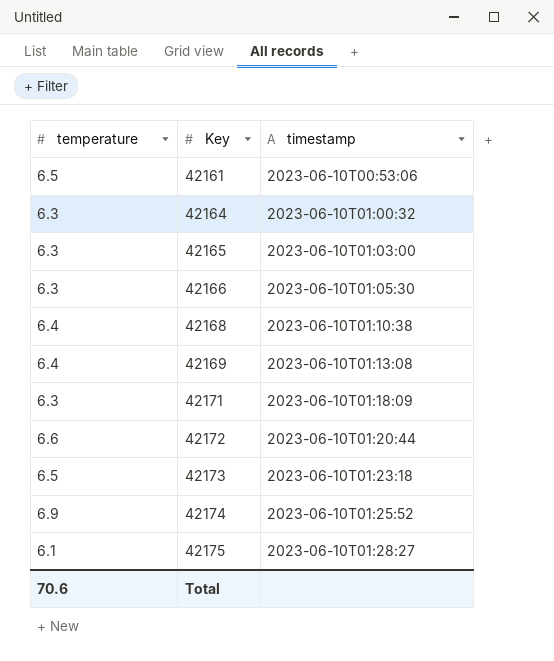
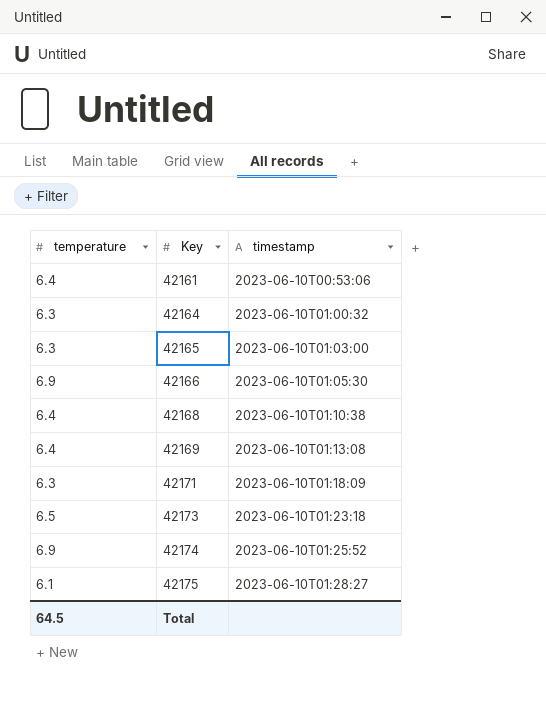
row 42172: 6.6 | 2023-06-10T01:20:44 -> none
42161 | temperature: 6.5 -> 6.4
42166 | temperature: 6.3 -> 6.9
Total | temperature: 70.6 -> 64.5

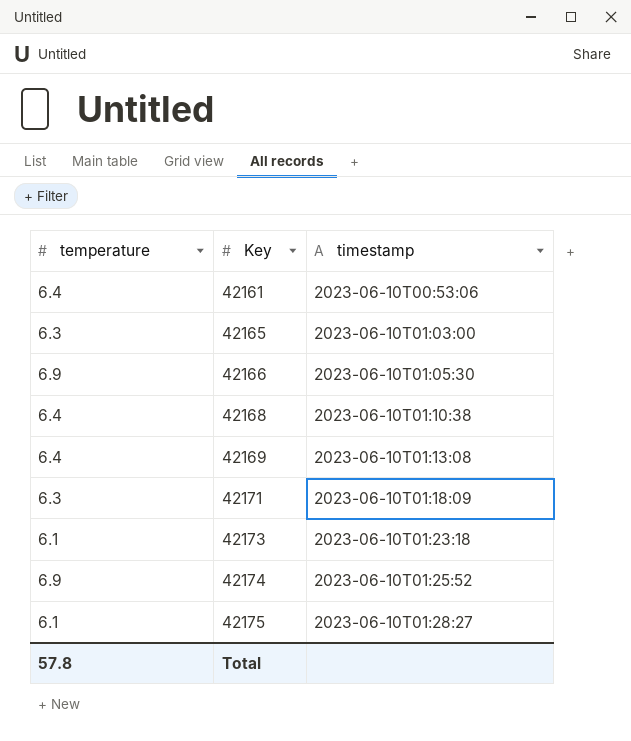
row 42164: 6.3 | 2023-06-10T01:00:32 -> none
42173 | temperature: 6.5 -> 6.1
Total | temperature: 64.5 -> 57.8

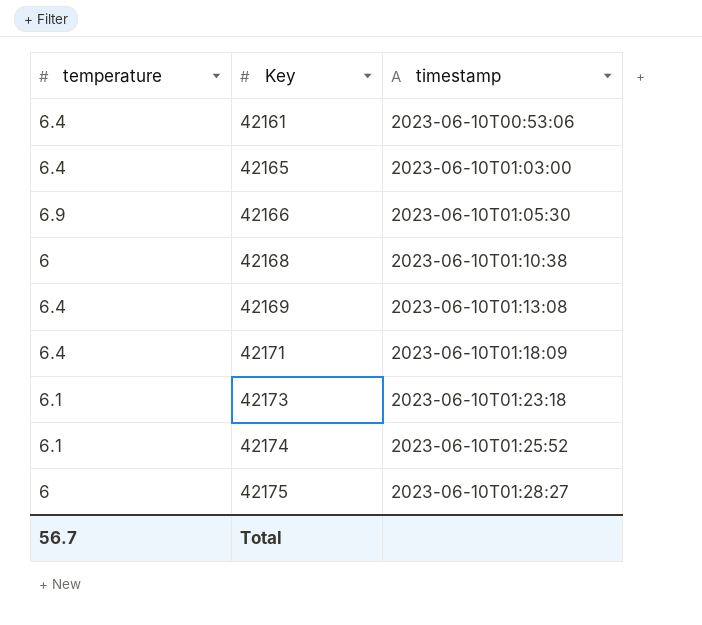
42165 | temperature: 6.3 -> 6.4
42168 | temperature: 6.4 -> 6
42171 | temperature: 6.3 -> 6.4
42174 | temperature: 6.9 -> 6.1
42175 | temperature: 6.1 -> 6
Total | temperature: 57.8 -> 56.7

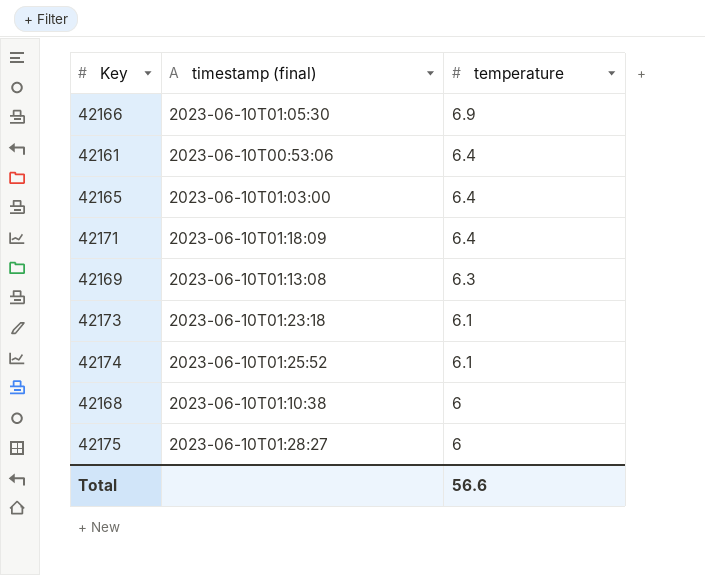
row order: Key ascending -> temperature descending
column name: timestamp -> timestamp (final)
column temperature | position: 1 -> 3
42169 | temperature: 6.4 -> 6.3
Total | temperature: 56.7 -> 56.6

